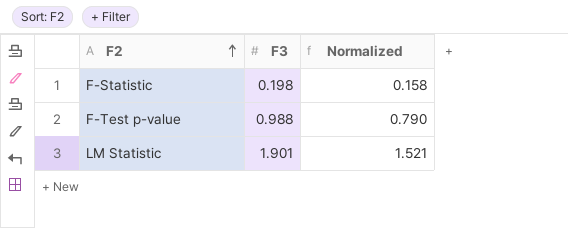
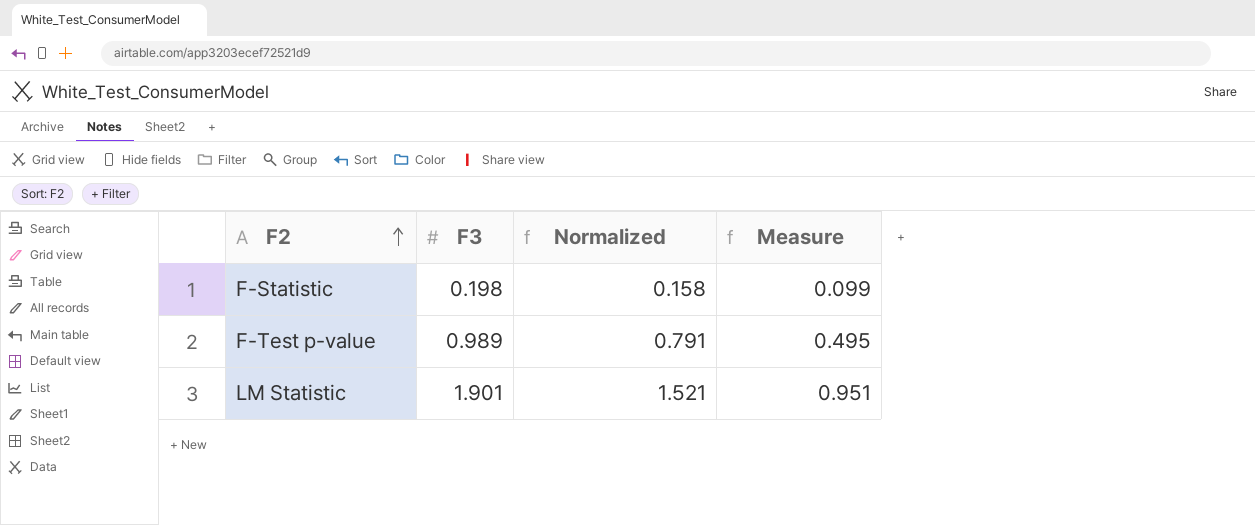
column Measure | formula: none -> [F3] * 0.5
F-Test p-value | F3: 0.988 -> 0.989
F-Test p-value | Normalized: 0.790 -> 0.791

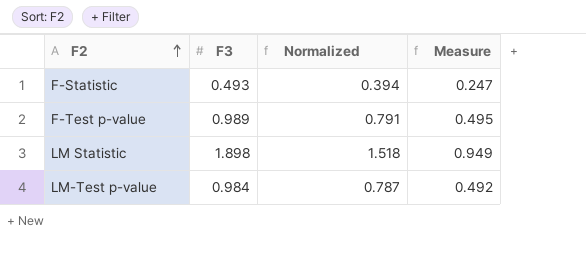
F-Statistic | F3: 0.198 -> 0.493
F-Statistic | Normalized: 0.158 -> 0.394
F-Statistic | Measure: 0.099 -> 0.247
LM Statistic | F3: 1.901 -> 1.898
LM Statistic | Normalized: 1.521 -> 1.518
LM Statistic | Measure: 0.951 -> 0.949
row LM-Test p-value: none -> 0.984 | 0.787 | 0.492

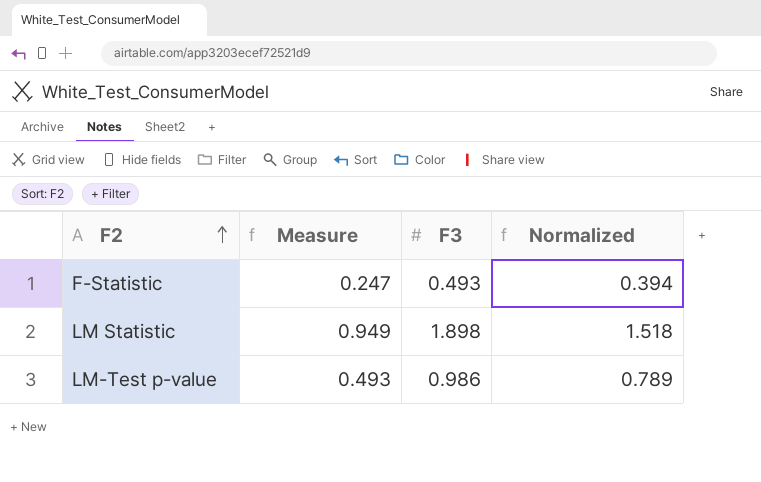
column Measure | position: 4 -> 2
row F-Test p-value: 0.989 | 0.791 | 0.495 -> none
LM-Test p-value | Measure: 0.492 -> 0.493
LM-Test p-value | F3: 0.984 -> 0.986
LM-Test p-value | Normalized: 0.787 -> 0.789

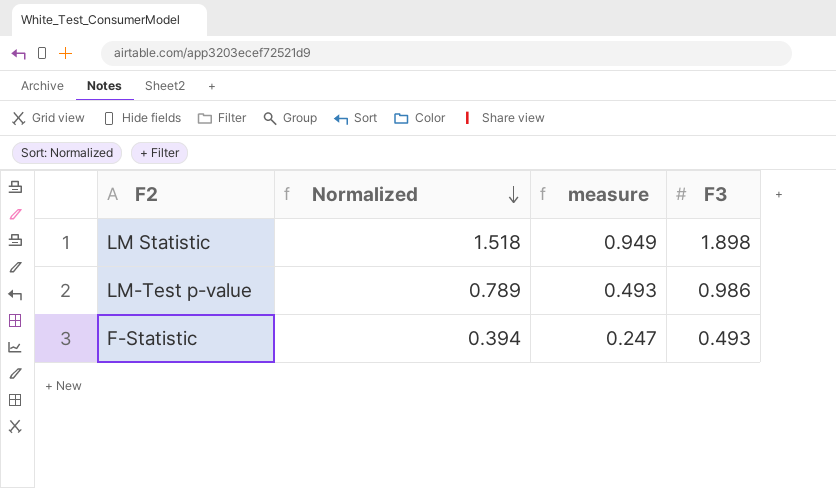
row order: F2 ascending -> Normalized descending
column Normalized | position: 4 -> 2
column name: Measure -> measure

